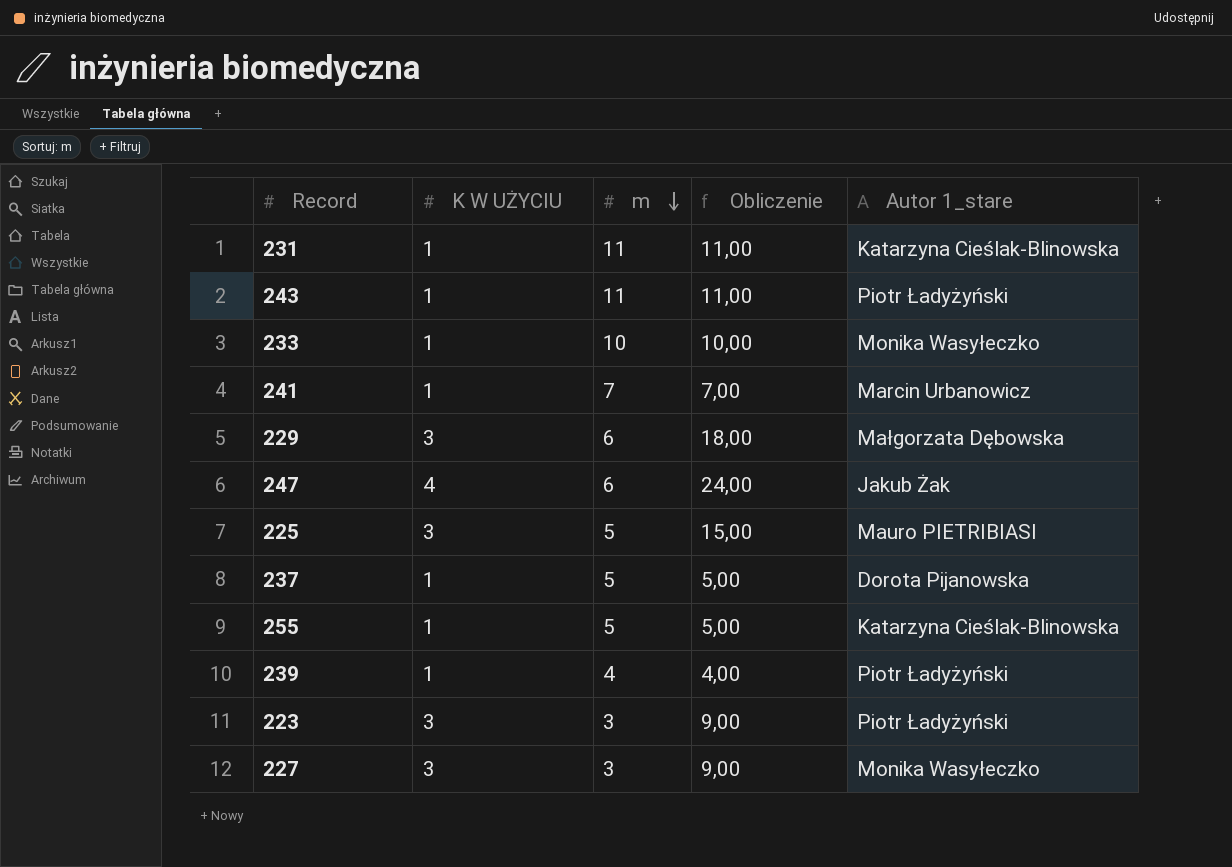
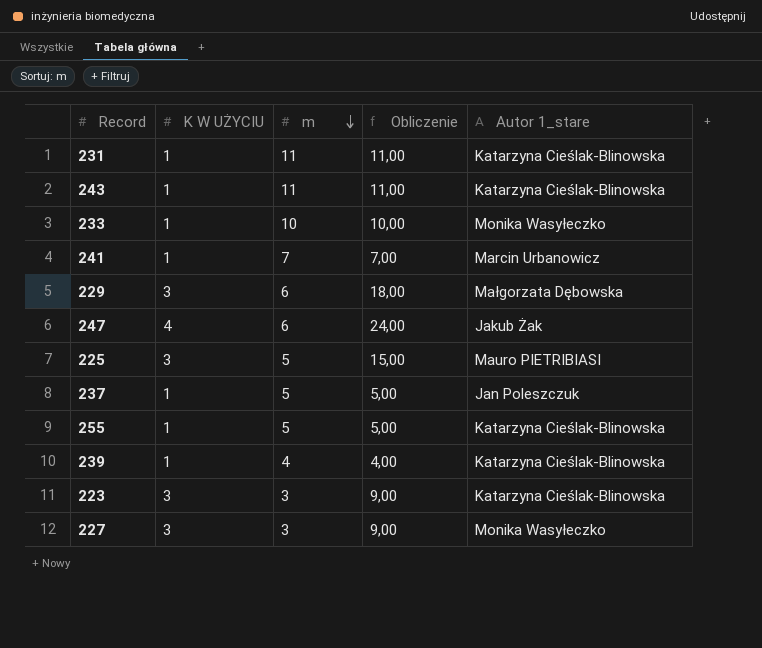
243 | Autor 1_stare: Piotr Ładyżyński -> Katarzyna Cieślak-Blinowska
237 | Autor 1_stare: Dorota Pijanowska -> Jan Poleszczuk
239 | Autor 1_stare: Piotr Ładyżyński -> Katarzyna Cieślak-Blinowska
223 | Autor 1_stare: Piotr Ładyżyński -> Katarzyna Cieślak-Blinowska

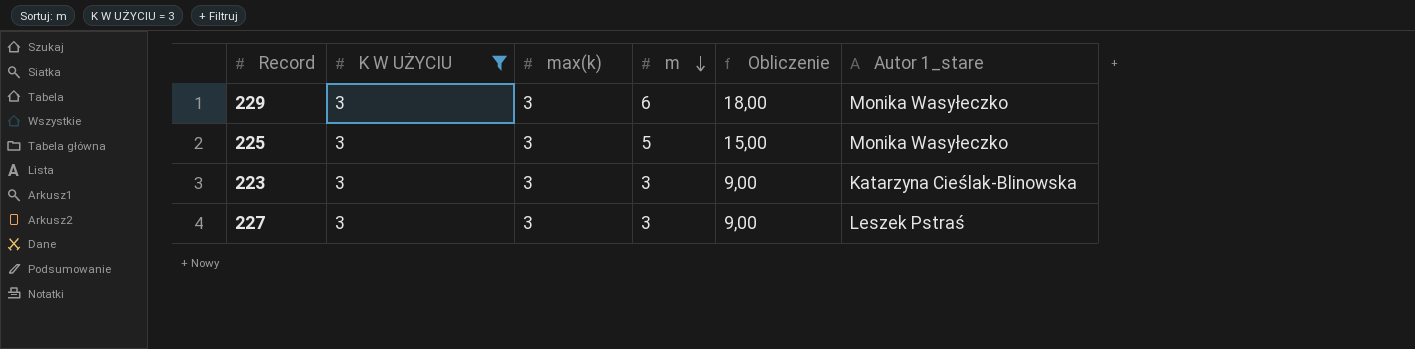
filter: none -> K W UŻYCIU = 3
column max(k) | position: none -> 3
229 | Autor 1_stare: Małgorzata Dębowska -> Monika Wasyłeczko
225 | Autor 1_stare: Mauro PIETRIBIASI -> Monika Wasyłeczko
227 | Autor 1_stare: Monika Wasyłeczko -> Leszek Pstraś

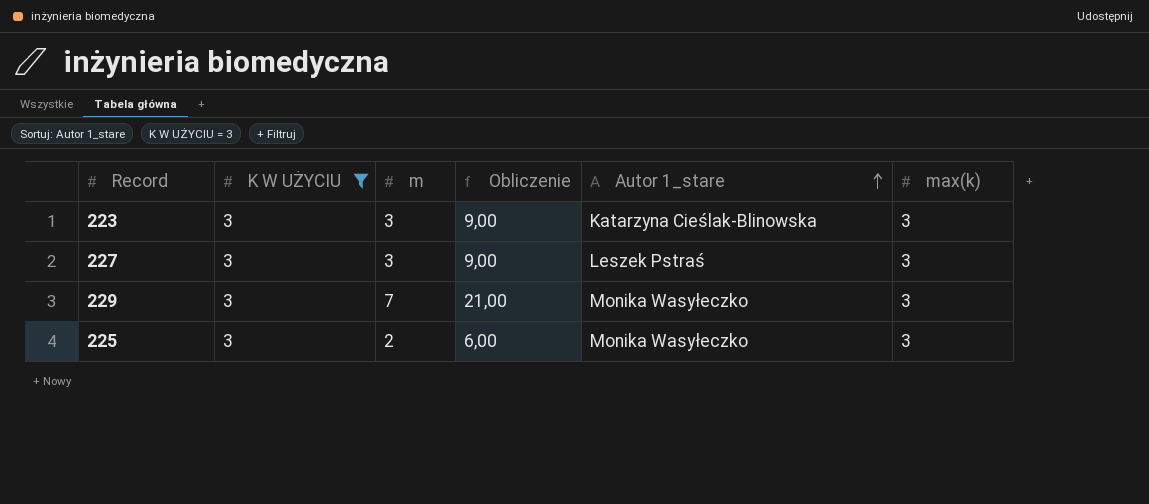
row order: m descending -> Autor 1_stare ascending
column max(k) | position: 3 -> 6
229 | m: 6 -> 7
229 | Obliczenie: 18,00 -> 21,00
225 | m: 5 -> 2
225 | Obliczenie: 15,00 -> 6,00

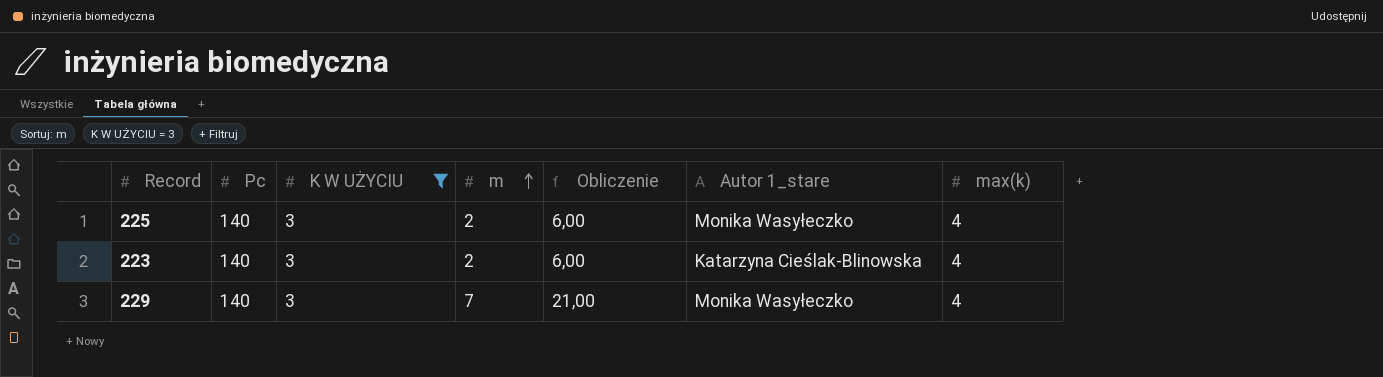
row order: Autor 1_stare ascending -> m ascending
column Pc | position: none -> 2
row 227: 3 | 3 | 9,00 | Leszek Pstraś | 3 -> none
225 | max(k): 3 -> 4
223 | m: 3 -> 2
223 | Obliczenie: 9,00 -> 6,00
223 | max(k): 3 -> 4
229 | max(k): 3 -> 4

